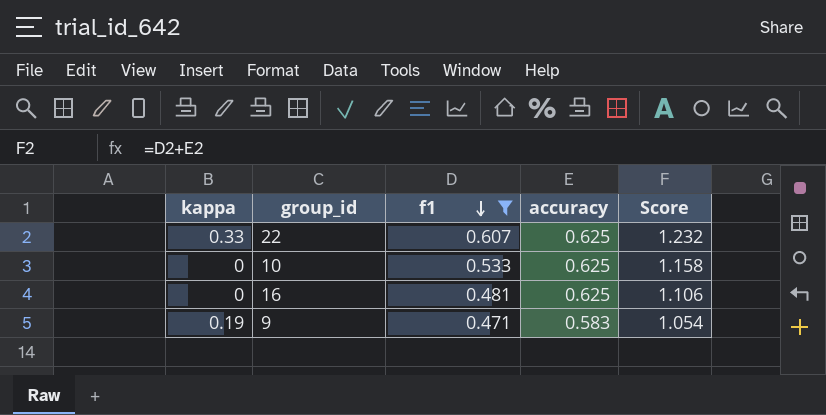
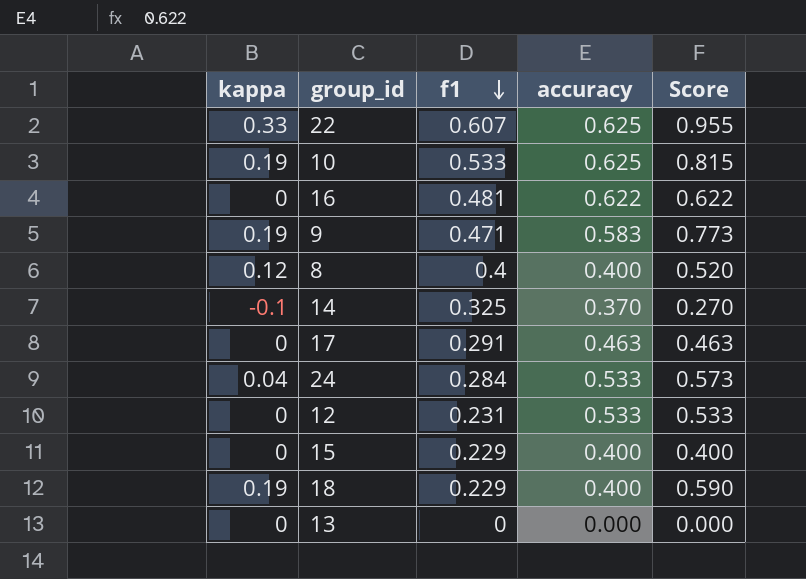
filter: f1 >= 0.471 -> none
column Score | formula: [f1] + [accuracy] -> [kappa] + [accuracy]
10 | kappa: 0 -> 0.19
16 | accuracy: 0.625 -> 0.622

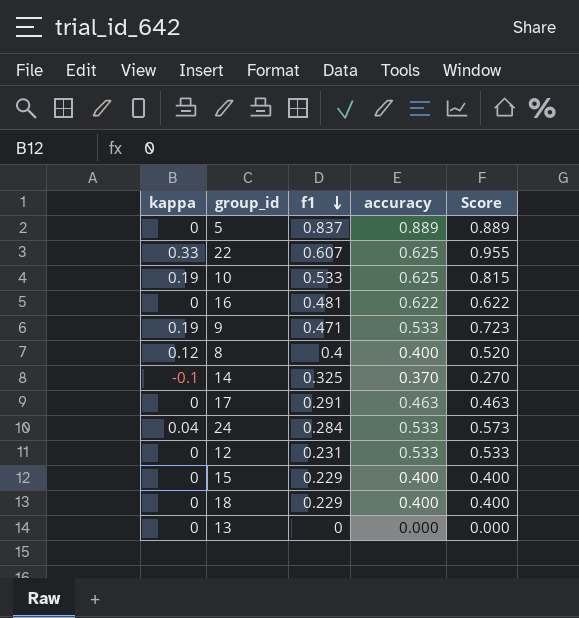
row 5: none -> 0 | 0.837 | 0.889 | 0.889
9 | accuracy: 0.583 -> 0.533
9 | Score: 0.773 -> 0.723
18 | kappa: 0.19 -> 0
18 | Score: 0.590 -> 0.400

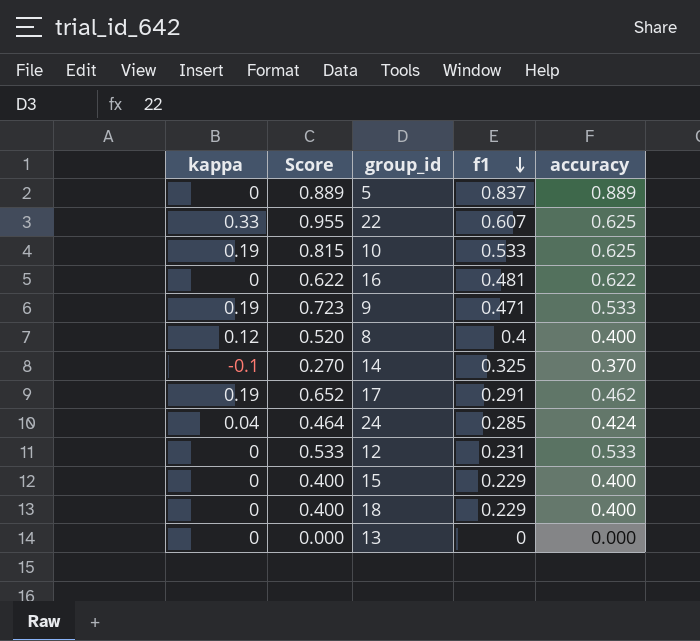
column Score | position: 5 -> 2
17 | kappa: 0 -> 0.19
17 | Score: 0.463 -> 0.652
17 | accuracy: 0.463 -> 0.462
24 | Score: 0.573 -> 0.464
24 | f1: 0.284 -> 0.285
24 | accuracy: 0.533 -> 0.424

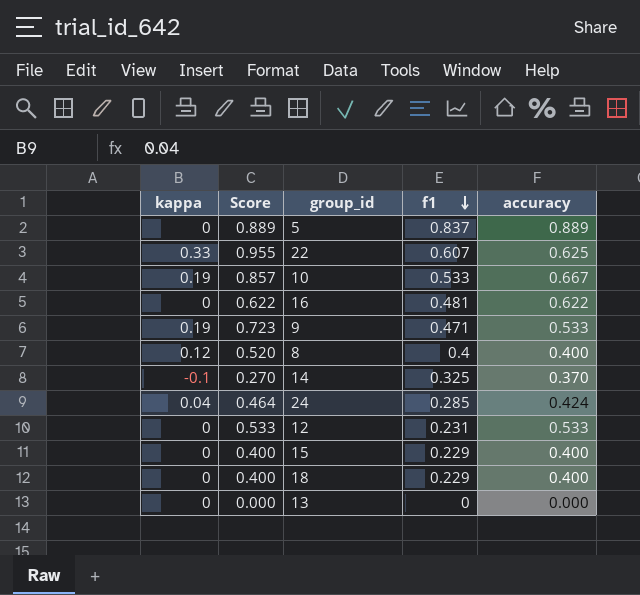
row 17: 0.19 | 0.652 | 0.291 | 0.462 -> none
10 | Score: 0.815 -> 0.857
10 | accuracy: 0.625 -> 0.667

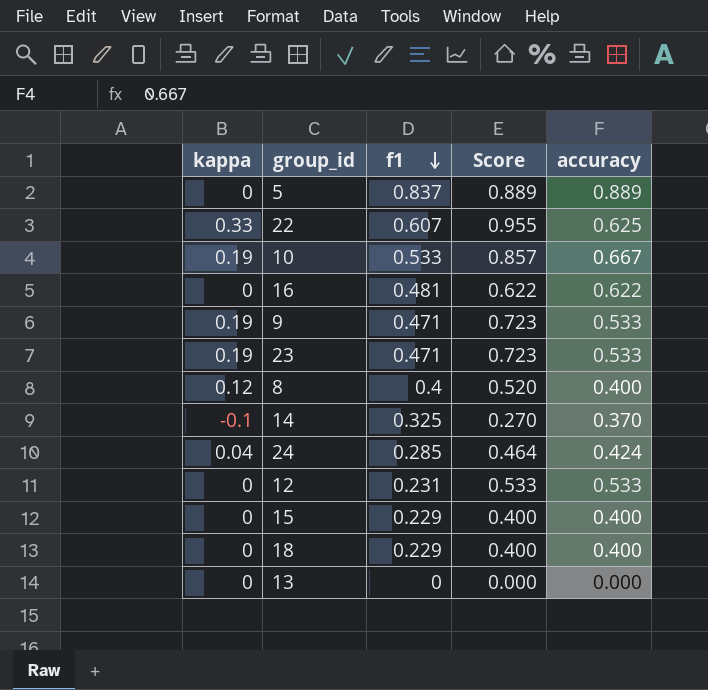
column Score | position: 2 -> 4
row 23: none -> 0.19 | 0.471 | 0.723 | 0.533

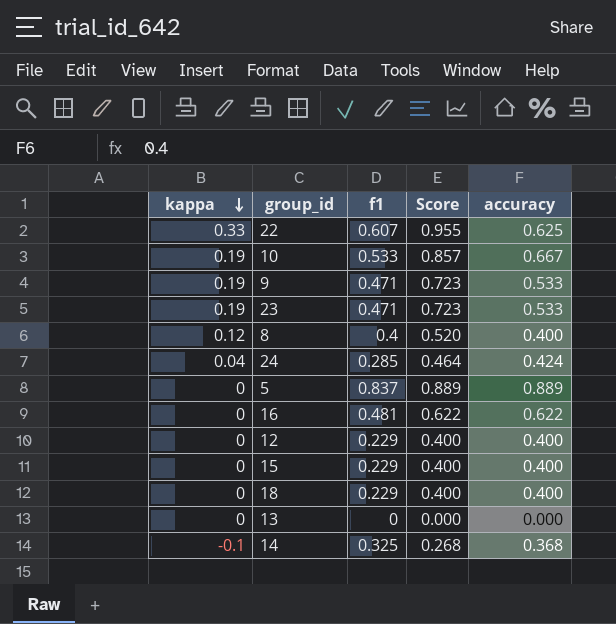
row order: f1 descending -> kappa descending
12 | f1: 0.231 -> 0.229
12 | Score: 0.533 -> 0.400
12 | accuracy: 0.533 -> 0.400
14 | Score: 0.270 -> 0.268
14 | accuracy: 0.370 -> 0.368

